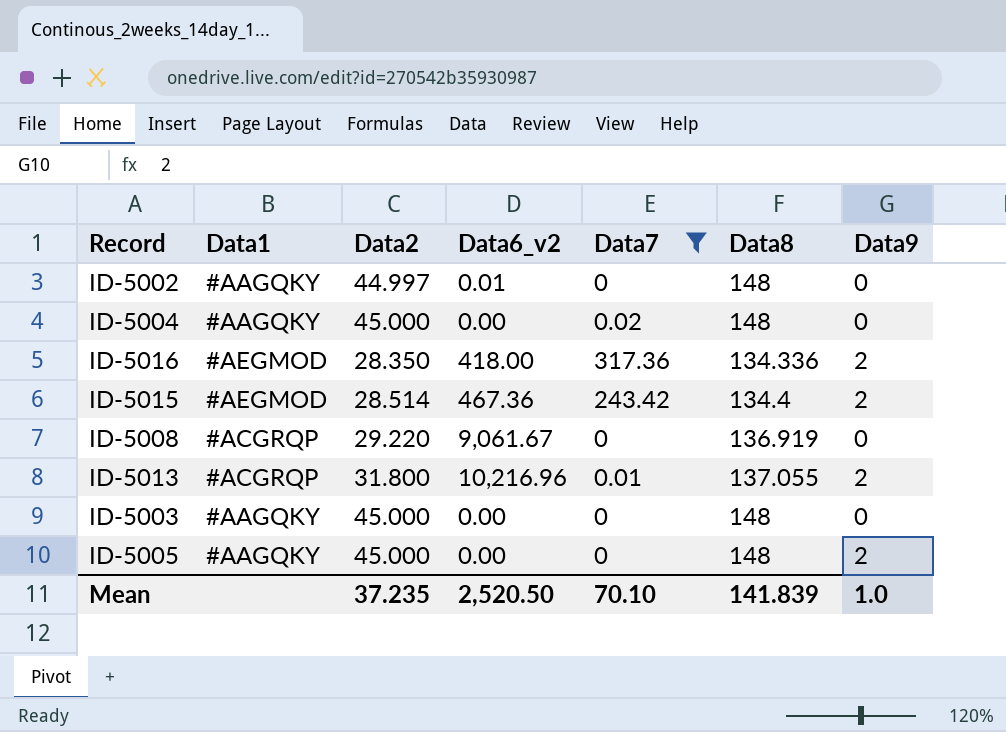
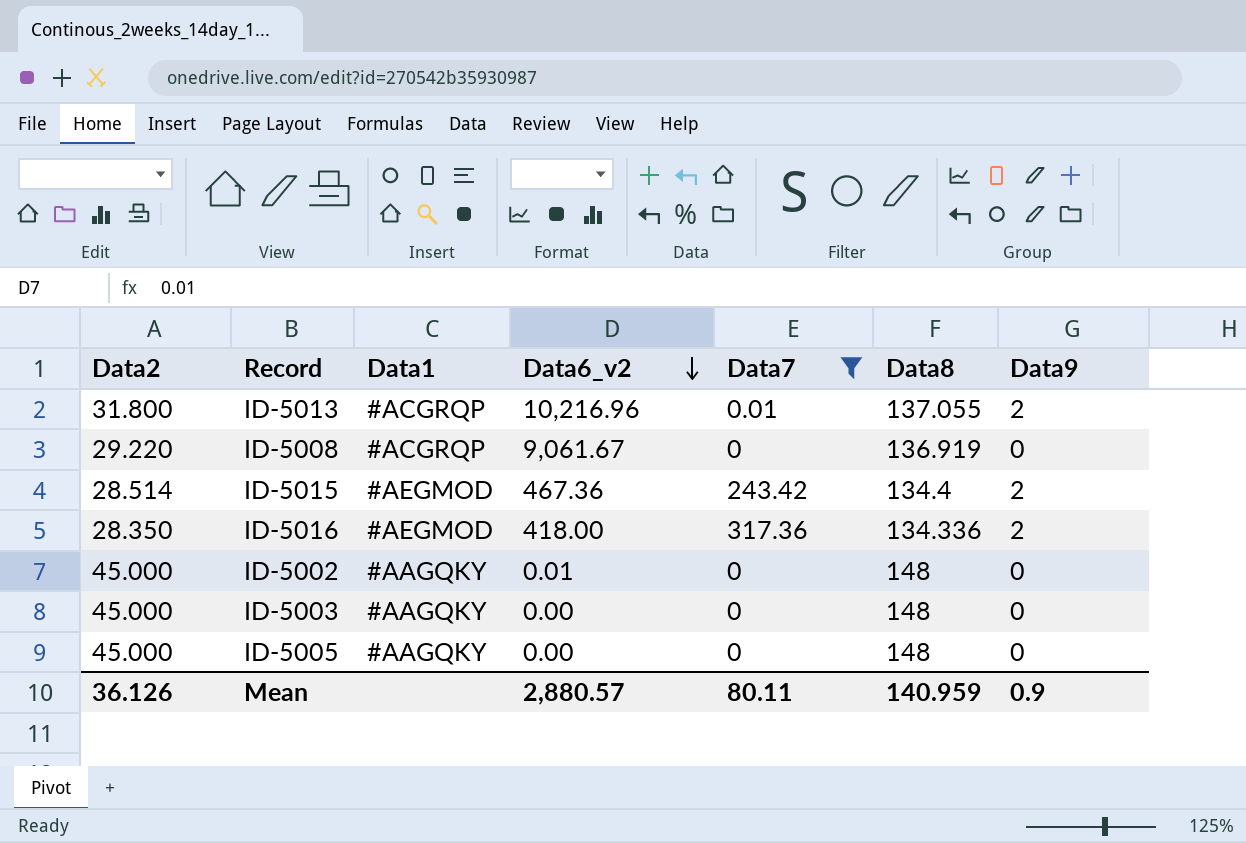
row order: none -> Data6_v2 descending
column Data2 | position: 3 -> 1
row ID-5004: #AAGQKY | 45.000 | 0.00 | 0.02 | 148 | 0 -> none
ID-5002 | Data2: 44.997 -> 45.000
ID-5005 | Data9: 2 -> 0
Mean | Data2: 37.235 -> 36.126
Mean | Data6_v2: 2,520.50 -> 2,880.57
Mean | Data7: 70.10 -> 80.11
Mean | Data8: 141.839 -> 140.959
Mean | Data9: 1.0 -> 0.9

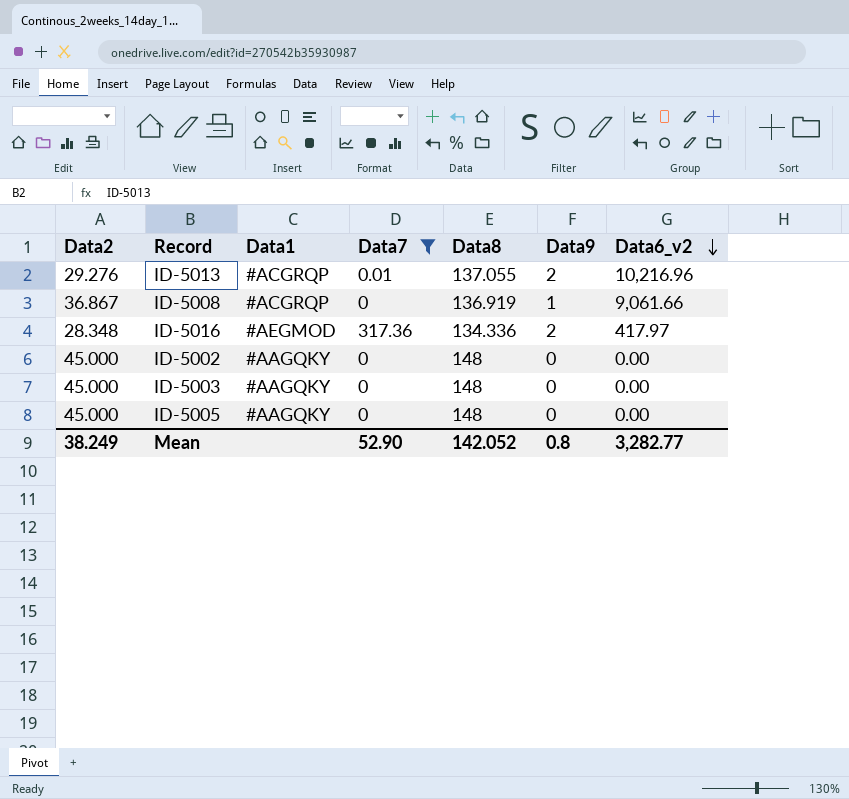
column Data6_v2 | position: 4 -> 7
row ID-5015: 28.514 | #AEGMOD | 467.36 | 243.42 | 134.4 | 2 -> none
ID-5013 | Data2: 31.800 -> 29.276
ID-5008 | Data2: 29.220 -> 36.867
ID-5008 | Data9: 0 -> 1
ID-5008 | Data6_v2: 9,061.67 -> 9,061.66
ID-5016 | Data2: 28.350 -> 28.348
ID-5016 | Data6_v2: 418.00 -> 417.97
ID-5002 | Data6_v2: 0.01 -> 0.00
Mean | Data2: 36.126 -> 38.249
Mean | Data7: 80.11 -> 52.90
Mean | Data8: 140.959 -> 142.052
Mean | Data9: 0.9 -> 0.8
Mean | Data6_v2: 2,880.57 -> 3,282.77

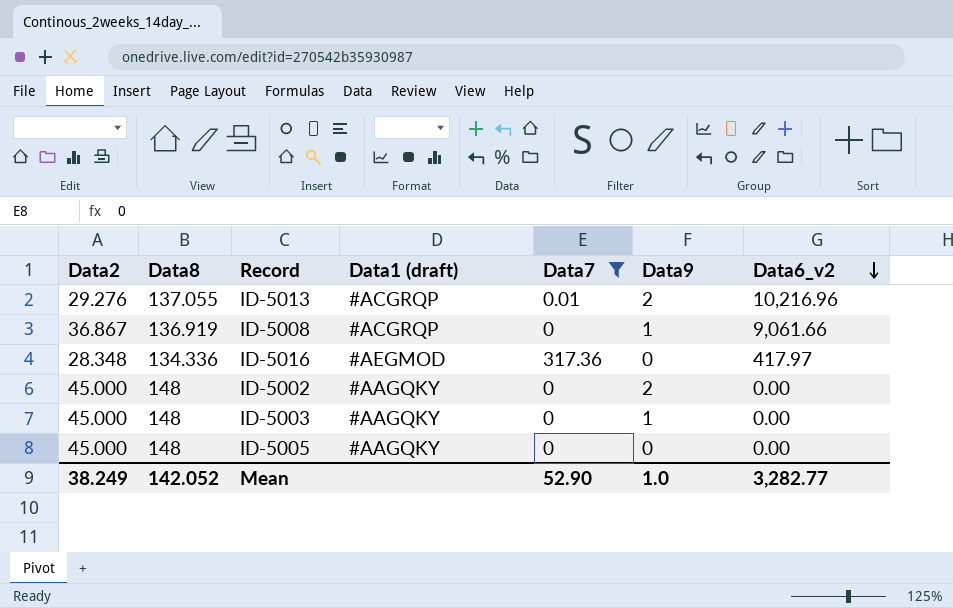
column Data8 | position: 5 -> 2
column name: Data1 -> Data1 (draft)
ID-5016 | Data9: 2 -> 0
ID-5002 | Data9: 0 -> 2
ID-5003 | Data9: 0 -> 1
Mean | Data9: 0.8 -> 1.0

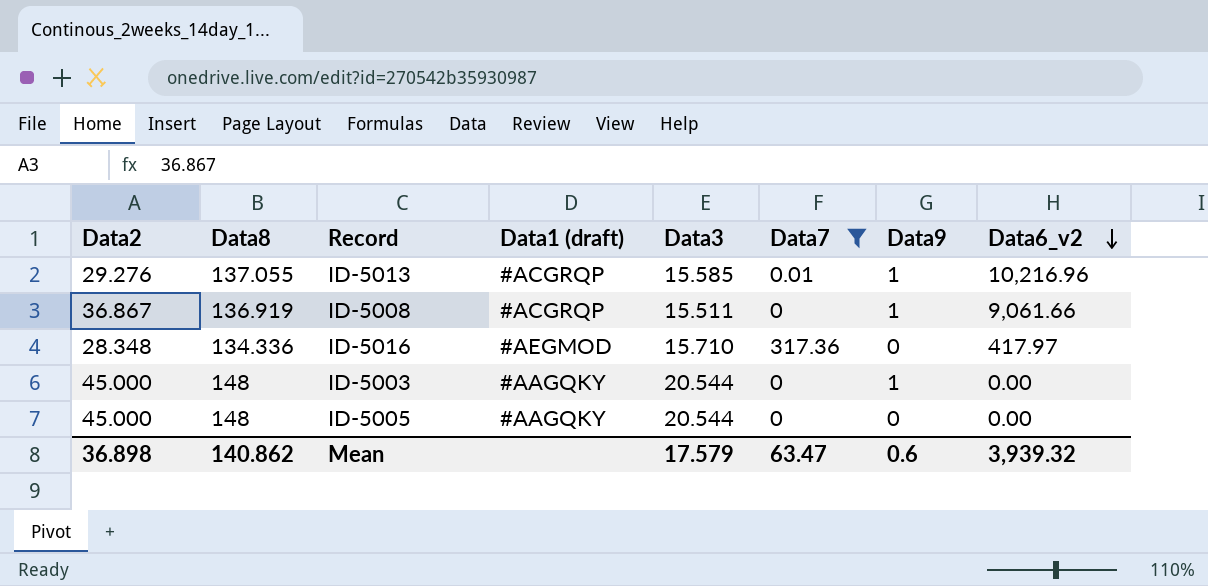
column Data3 | position: none -> 5
row ID-5002: 45.000 | 148 | #AAGQKY | 0 | 2 | 0.00 -> none
ID-5013 | Data9: 2 -> 1
Mean | Data2: 38.249 -> 36.898
Mean | Data8: 142.052 -> 140.862
Mean | Data7: 52.90 -> 63.47
Mean | Data9: 1.0 -> 0.6
Mean | Data6_v2: 3,282.77 -> 3,939.32

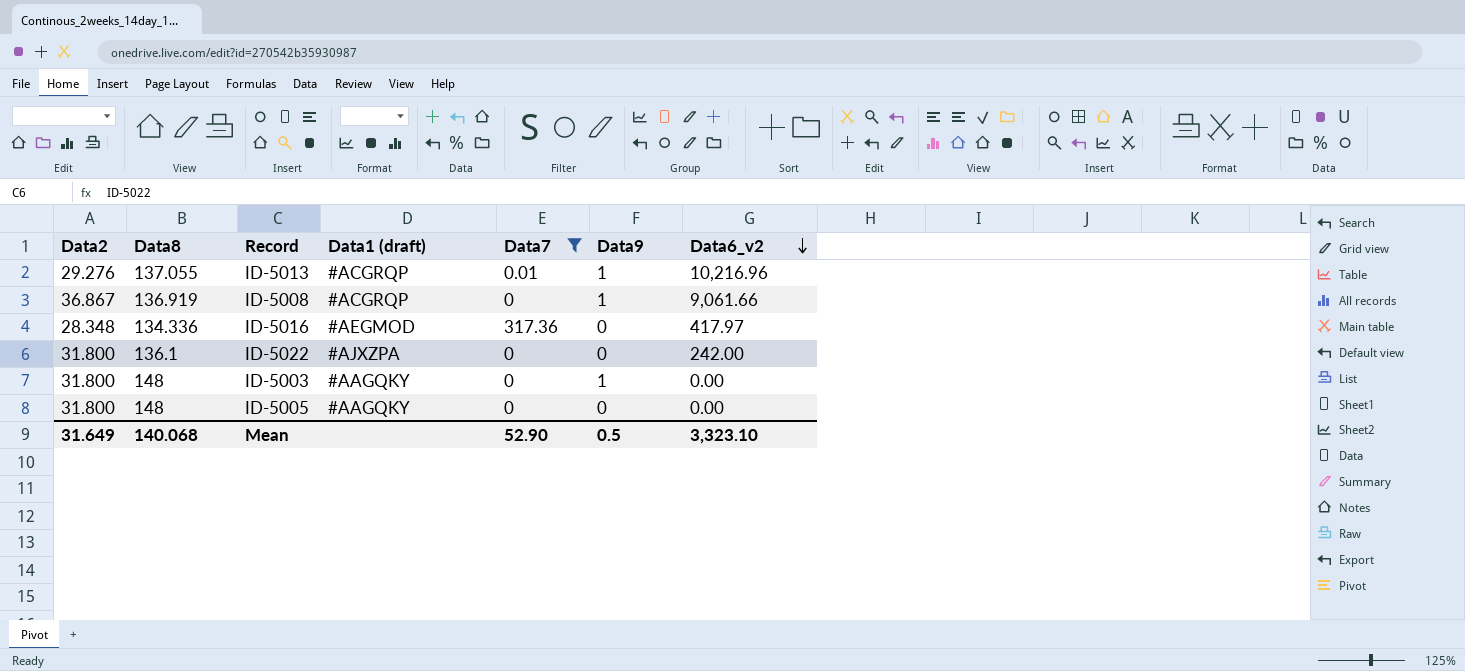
column Data3 | position: 5 -> none
row ID-5022: none -> 31.800 | 136.1 | #AJXZPA | 0 | 0 | 242.00
ID-5003 | Data2: 45.000 -> 31.800
ID-5005 | Data2: 45.000 -> 31.800
Mean | Data2: 36.898 -> 31.649
Mean | Data8: 140.862 -> 140.068
Mean | Data7: 63.47 -> 52.90
Mean | Data9: 0.6 -> 0.5
Mean | Data6_v2: 3,939.32 -> 3,323.10

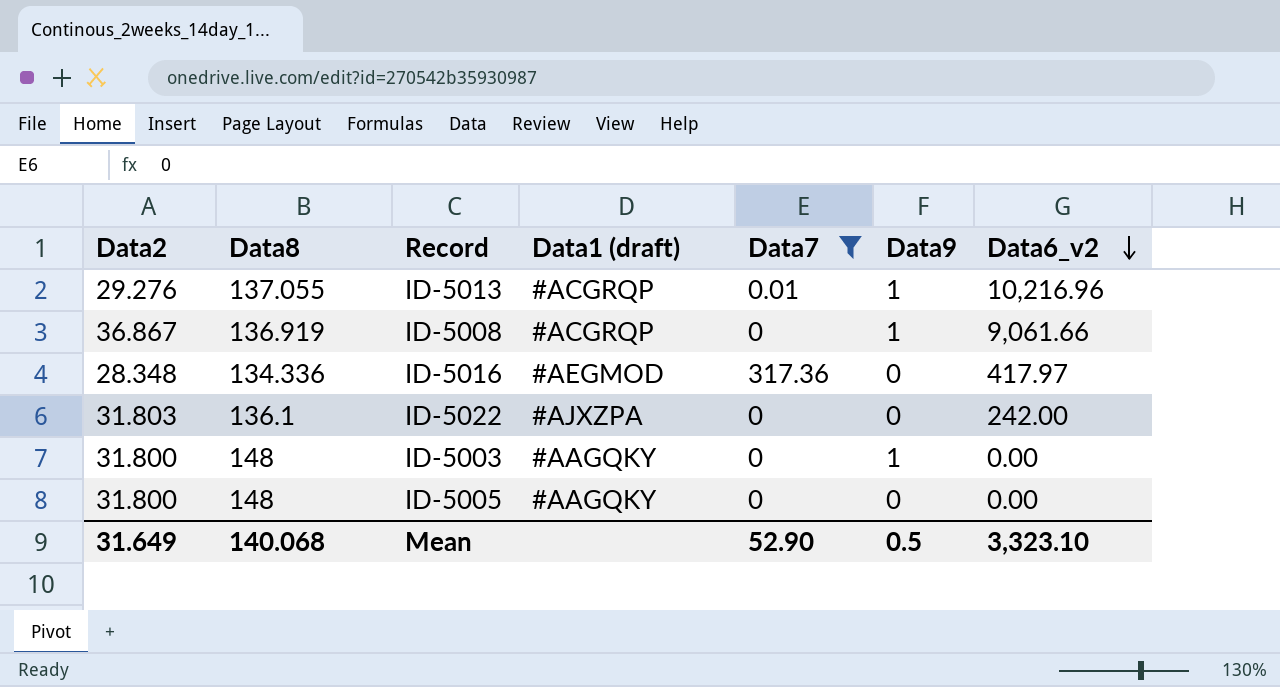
ID-5022 | Data2: 31.800 -> 31.803

